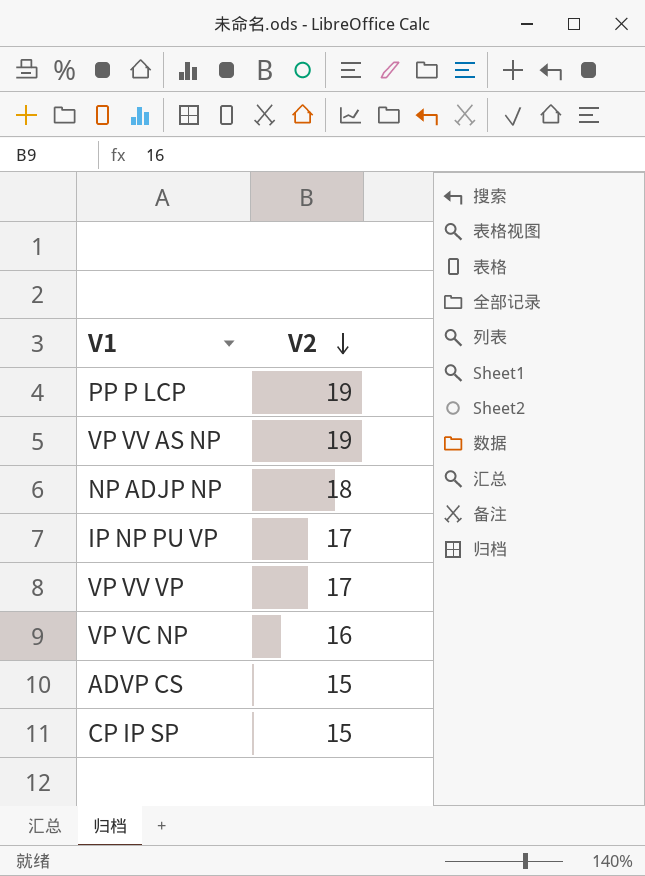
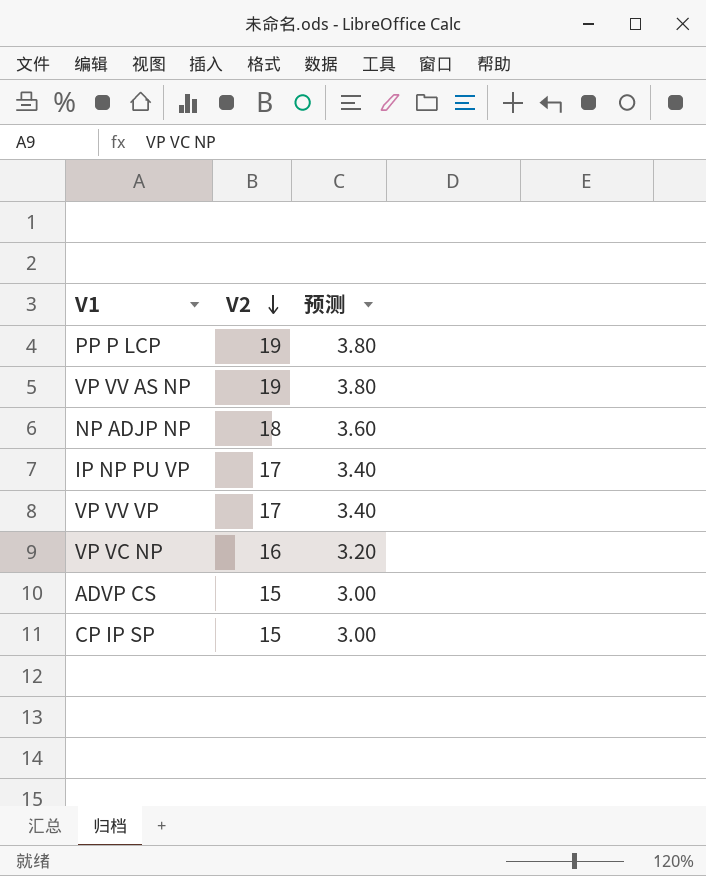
column 预测 | formula: none -> [V2] * 0.2

